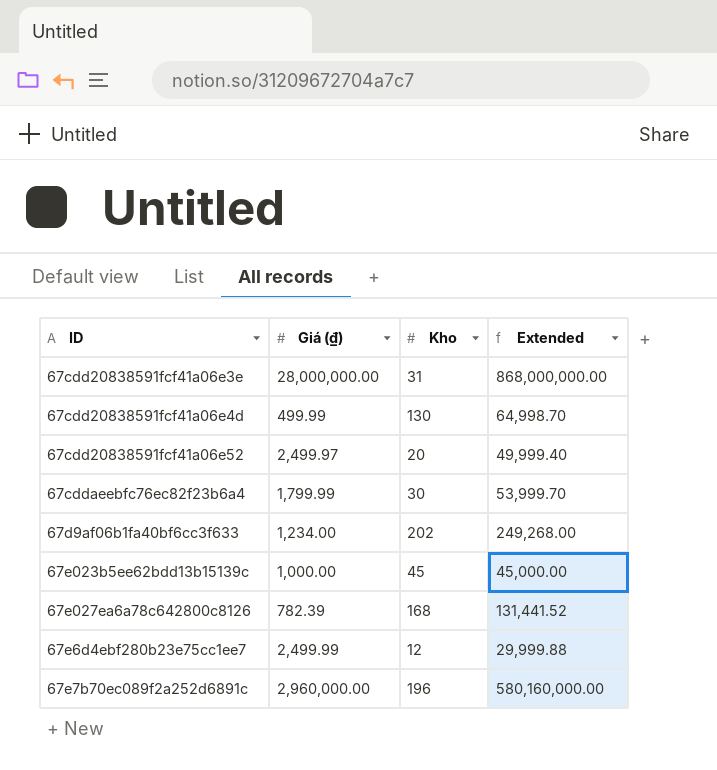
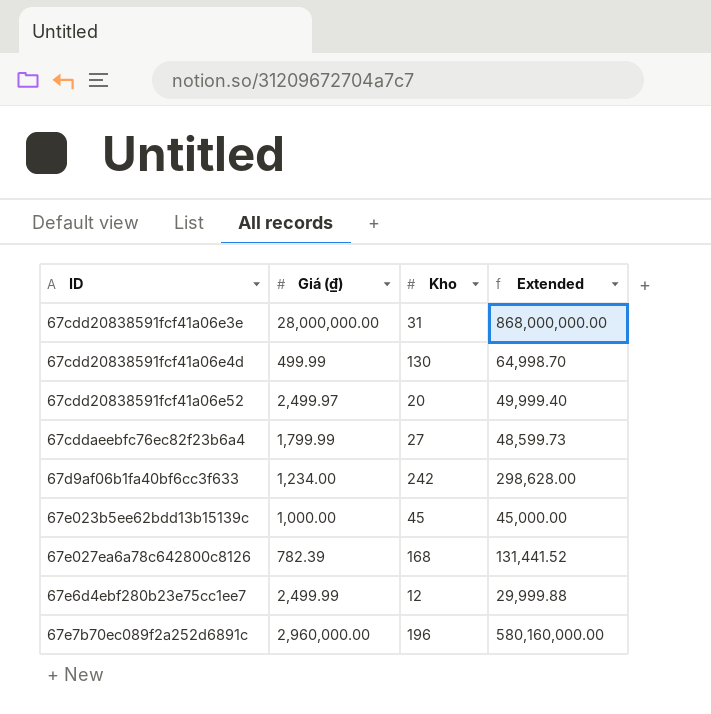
67cddaeebfc76ec82f23b6a4 | Kho: 30 -> 27
67cddaeebfc76ec82f23b6a4 | Extended: 53,999.70 -> 48,599.73
67d9af06b1fa40bf6cc3f633 | Kho: 202 -> 242
67d9af06b1fa40bf6cc3f633 | Extended: 249,268.00 -> 298,628.00

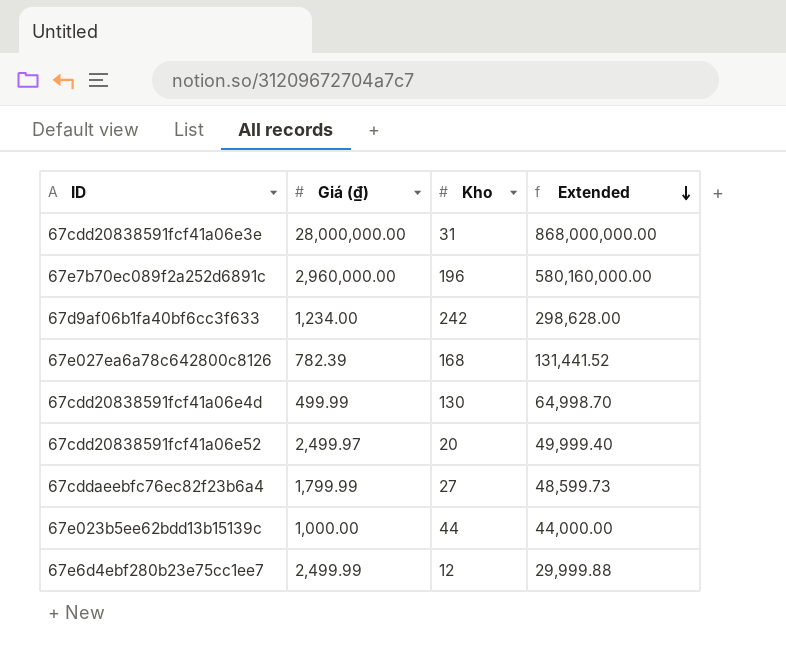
row order: none -> Extended descending
67e023b5ee62bdd13b15139c | Kho: 45 -> 44
67e023b5ee62bdd13b15139c | Extended: 45,000.00 -> 44,000.00

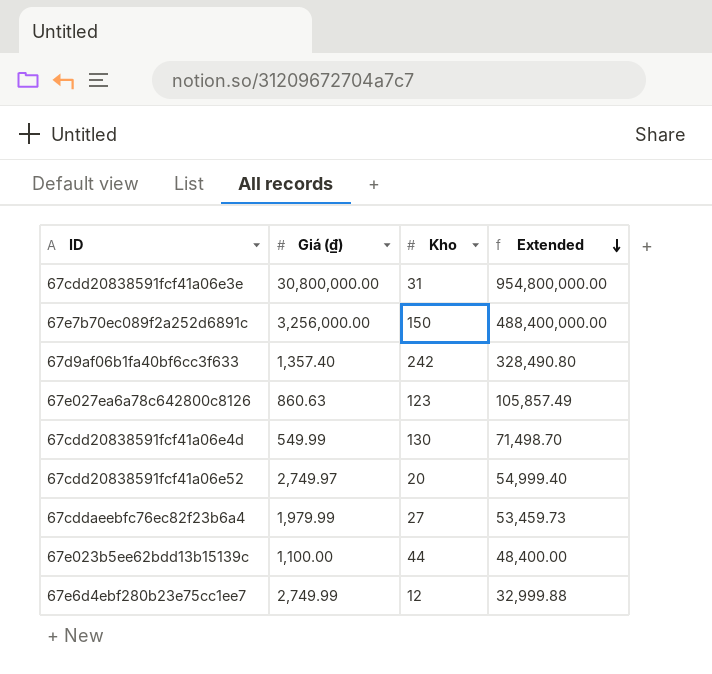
67cdd20838591fcf41a06e3e | Giá (₫): 28,000,000.00 -> 30,800,000.00
67cdd20838591fcf41a06e3e | Extended: 868,000,000.00 -> 954,800,000.00
67e7b70ec089f2a252d6891c | Giá (₫): 2,960,000.00 -> 3,256,000.00
67e7b70ec089f2a252d6891c | Kho: 196 -> 150
67e7b70ec089f2a252d6891c | Extended: 580,160,000.00 -> 488,400,000.00
67d9af06b1fa40bf6cc3f633 | Giá (₫): 1,234.00 -> 1,357.40
67d9af06b1fa40bf6cc3f633 | Extended: 298,628.00 -> 328,490.80
67e027ea6a78c642800c8126 | Giá (₫): 782.39 -> 860.63
67e027ea6a78c642800c8126 | Kho: 168 -> 123
67e027ea6a78c642800c8126 | Extended: 131,441.52 -> 105,857.49
67cdd20838591fcf41a06e4d | Giá (₫): 499.99 -> 549.99
67cdd20838591fcf41a06e4d | Extended: 64,998.70 -> 71,498.70
67cdd20838591fcf41a06e52 | Giá (₫): 2,499.97 -> 2,749.97
67cdd20838591fcf41a06e52 | Extended: 49,999.40 -> 54,999.40
67cddaeebfc76ec82f23b6a4 | Giá (₫): 1,799.99 -> 1,979.99
67cddaeebfc76ec82f23b6a4 | Extended: 48,599.73 -> 53,459.73
67e023b5ee62bdd13b15139c | Giá (₫): 1,000.00 -> 1,100.00
67e023b5ee62bdd13b15139c | Extended: 44,000.00 -> 48,400.00
67e6d4ebf280b23e75cc1ee7 | Giá (₫): 2,499.99 -> 2,749.99
67e6d4ebf280b23e75cc1ee7 | Extended: 29,999.88 -> 32,999.88

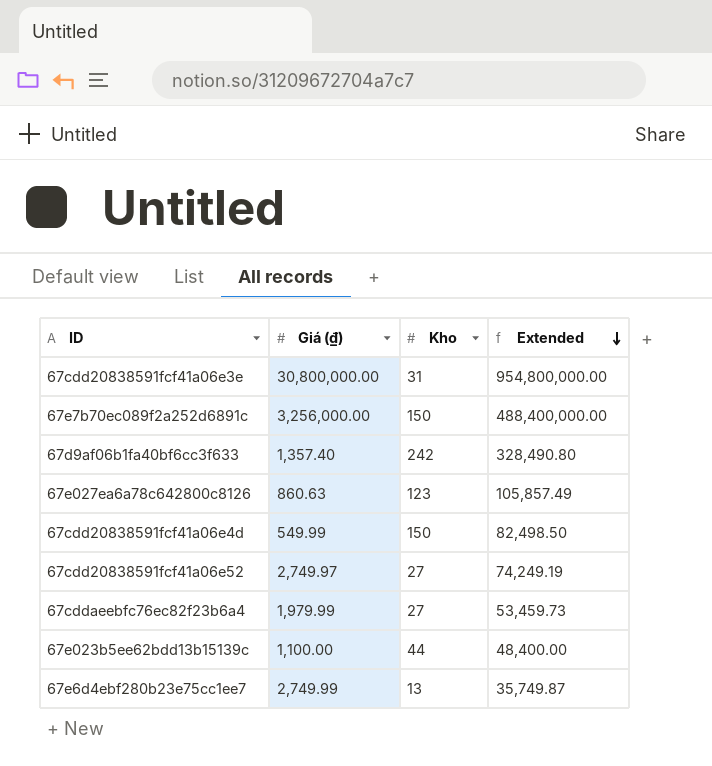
67cdd20838591fcf41a06e4d | Kho: 130 -> 150
67cdd20838591fcf41a06e4d | Extended: 71,498.70 -> 82,498.50
67cdd20838591fcf41a06e52 | Kho: 20 -> 27
67cdd20838591fcf41a06e52 | Extended: 54,999.40 -> 74,249.19
67e6d4ebf280b23e75cc1ee7 | Kho: 12 -> 13
67e6d4ebf280b23e75cc1ee7 | Extended: 32,999.88 -> 35,749.87

